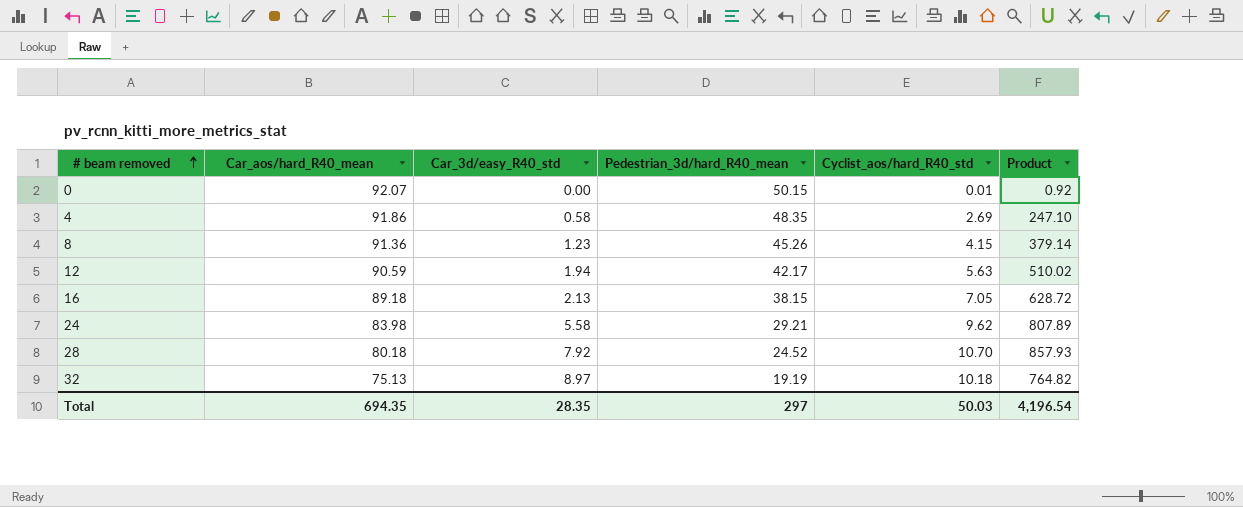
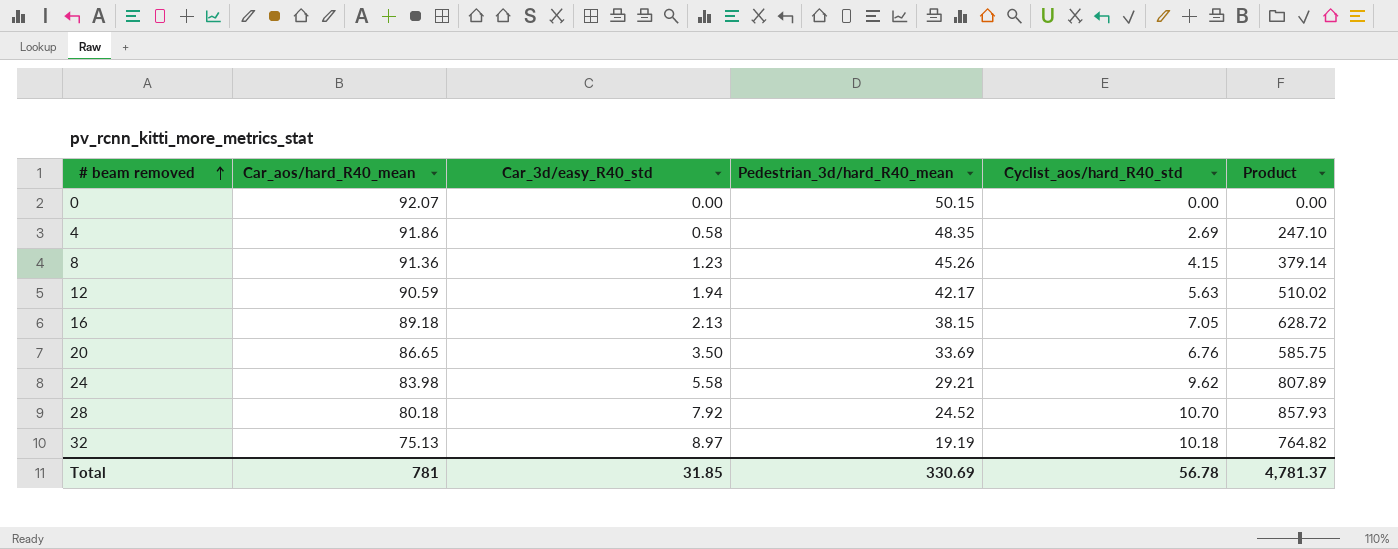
0 | Cyclist_aos/hard_R40_std: 0.01 -> 0.00
0 | Product: 0.92 -> 0.00
row 20: none -> 86.65 | 3.50 | 33.69 | 6.76 | 585.75
Total | Car_aos/hard_R40_mean: 694.35 -> 781
Total | Car_3d/easy_R40_std: 28.35 -> 31.85
Total | Pedestrian_3d/hard_R40_mean: 297 -> 330.69
Total | Cyclist_aos/hard_R40_std: 50.03 -> 56.78
Total | Product: 4,196.54 -> 4,781.37

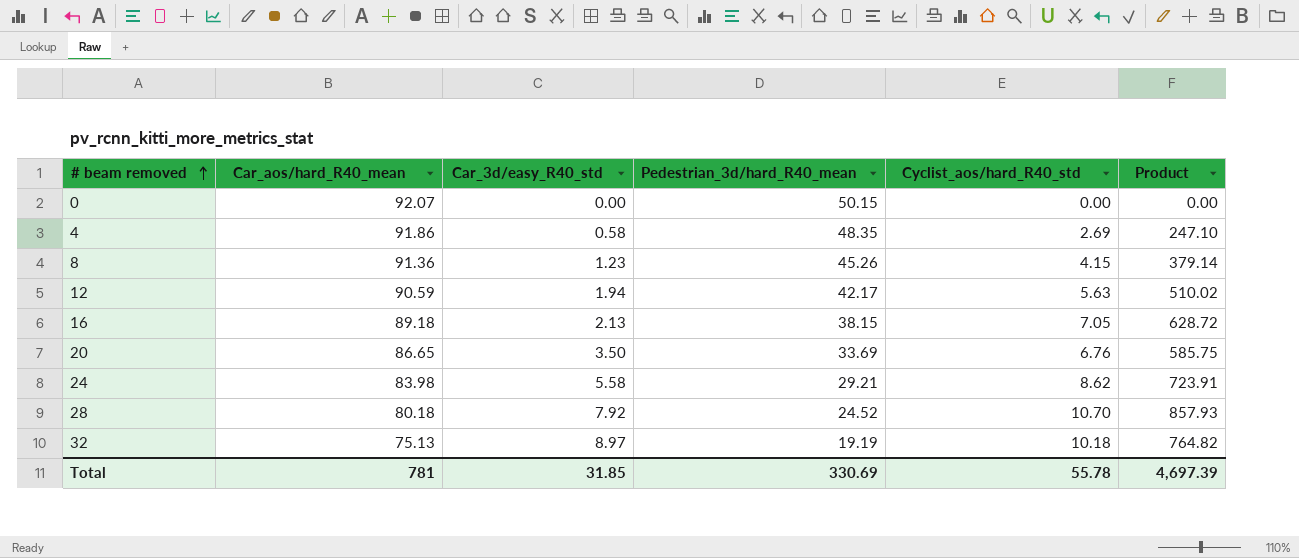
24 | Cyclist_aos/hard_R40_std: 9.62 -> 8.62
24 | Product: 807.89 -> 723.91
Total | Cyclist_aos/hard_R40_std: 56.78 -> 55.78
Total | Product: 4,781.37 -> 4,697.39

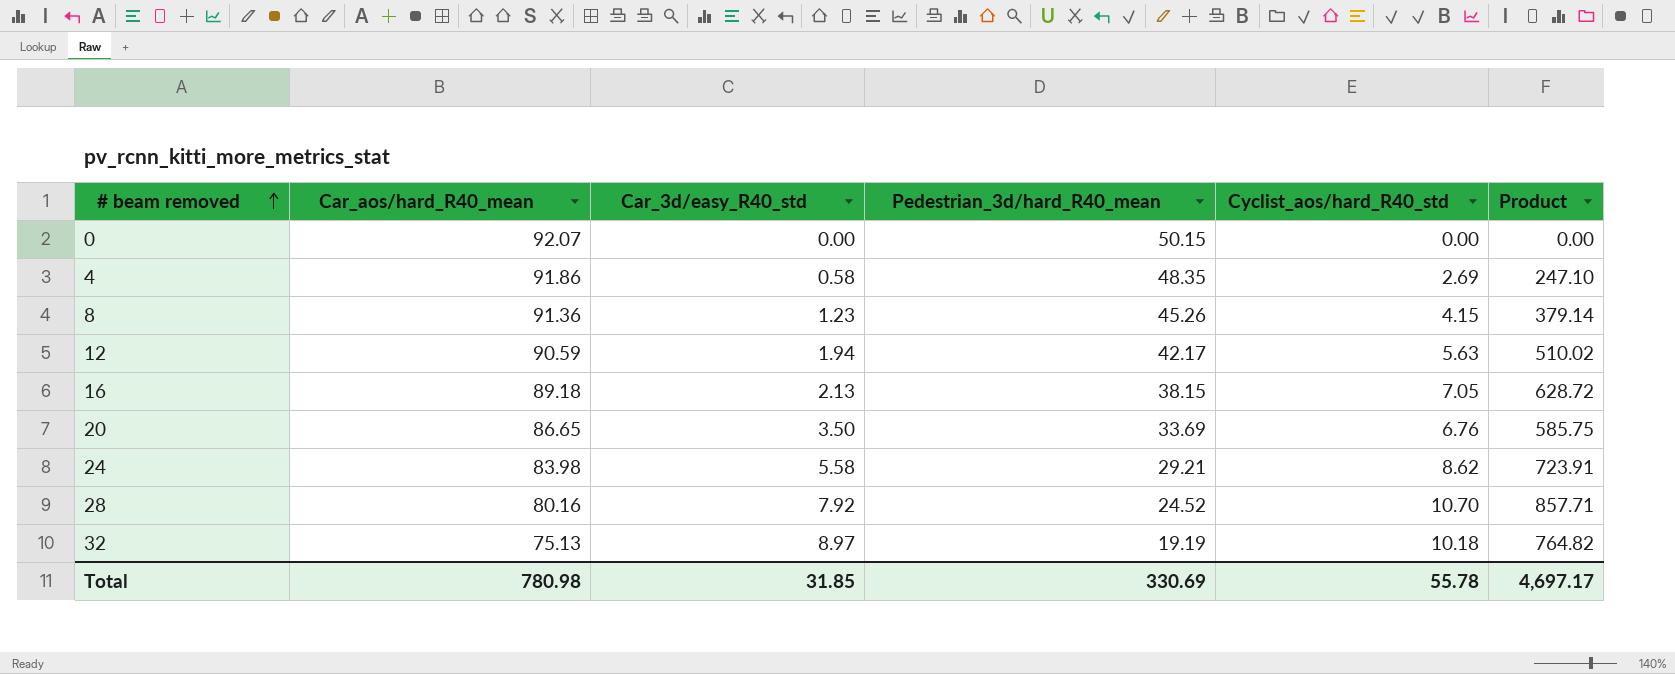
28 | Car_aos/hard_R40_mean: 80.18 -> 80.16
28 | Product: 857.93 -> 857.71
Total | Car_aos/hard_R40_mean: 781 -> 780.98
Total | Product: 4,697.39 -> 4,697.17

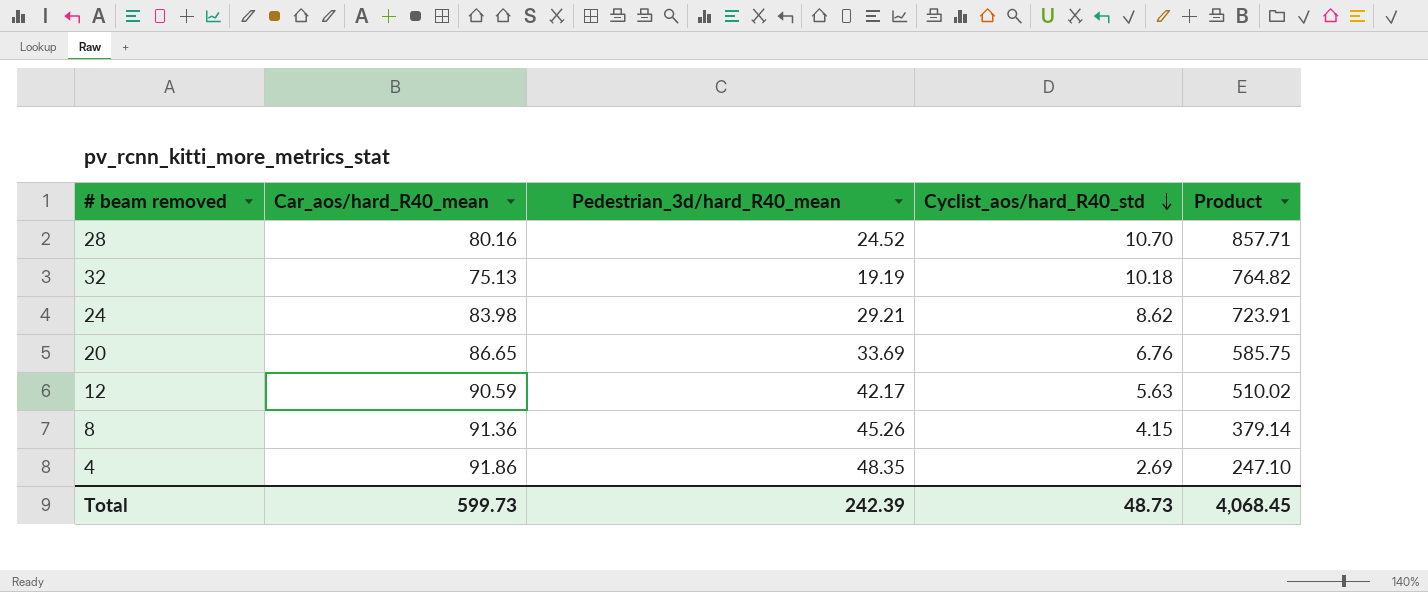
row order: # beam removed ascending -> Cyclist_aos/hard_R40_std descending
column Car_3d/easy_R40_std | position: 3 -> none
row 0: 92.07 | 0.00 | 50.15 | 0.00 | 0.00 -> none
row 16: 89.18 | 2.13 | 38.15 | 7.05 | 628.72 -> none
Total | Car_aos/hard_R40_mean: 780.98 -> 599.73
Total | Pedestrian_3d/hard_R40_mean: 330.69 -> 242.39
Total | Cyclist_aos/hard_R40_std: 55.78 -> 48.73
Total | Product: 4,697.17 -> 4,068.45

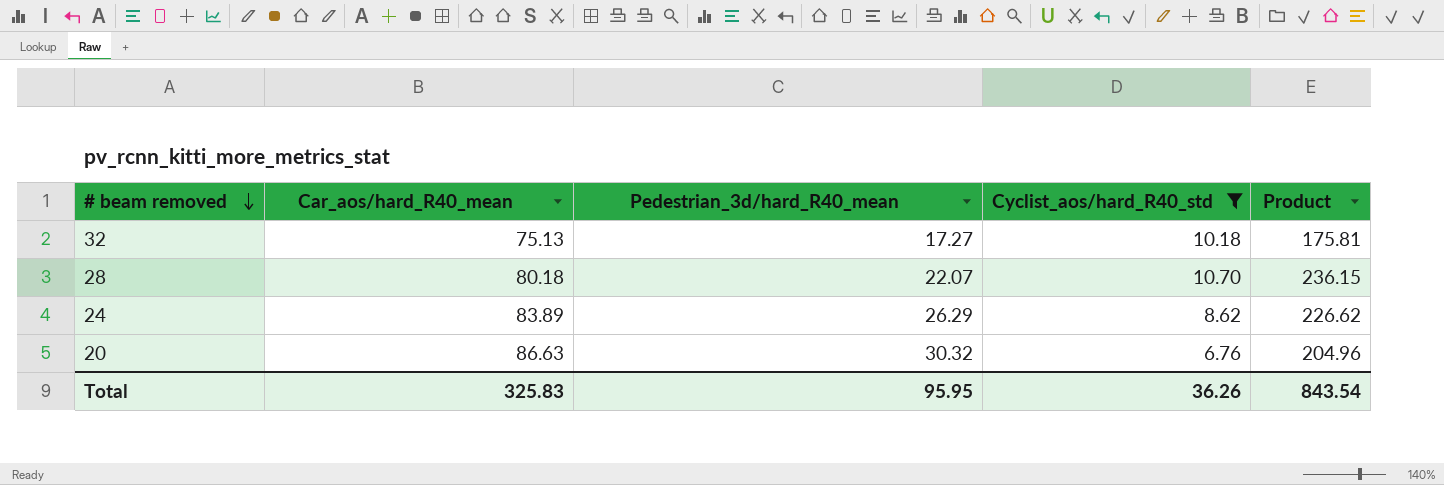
filter: none -> Cyclist_aos/hard_R40_std >= 6.76
row order: Cyclist_aos/hard_R40_std descending -> # beam removed descending
column Product | formula: [Car_aos/hard_R40_mean] * [Cyclist_aos/hard_R40_std] -> [Pedestrian_3d/hard_R40_mean] * [Cyclist_aos/hard_R40_std]
32 | Pedestrian_3d/hard_R40_mean: 19.19 -> 17.27
28 | Car_aos/hard_R40_mean: 80.16 -> 80.18
28 | Pedestrian_3d/hard_R40_mean: 24.52 -> 22.07
24 | Car_aos/hard_R40_mean: 83.98 -> 83.89
24 | Pedestrian_3d/hard_R40_mean: 29.21 -> 26.29
20 | Car_aos/hard_R40_mean: 86.65 -> 86.63
20 | Pedestrian_3d/hard_R40_mean: 33.69 -> 30.32
Total | Car_aos/hard_R40_mean: 599.73 -> 325.83
Total | Pedestrian_3d/hard_R40_mean: 242.39 -> 95.95
Total | Cyclist_aos/hard_R40_std: 48.73 -> 36.26
Total | Product: 4,068.45 -> 843.54

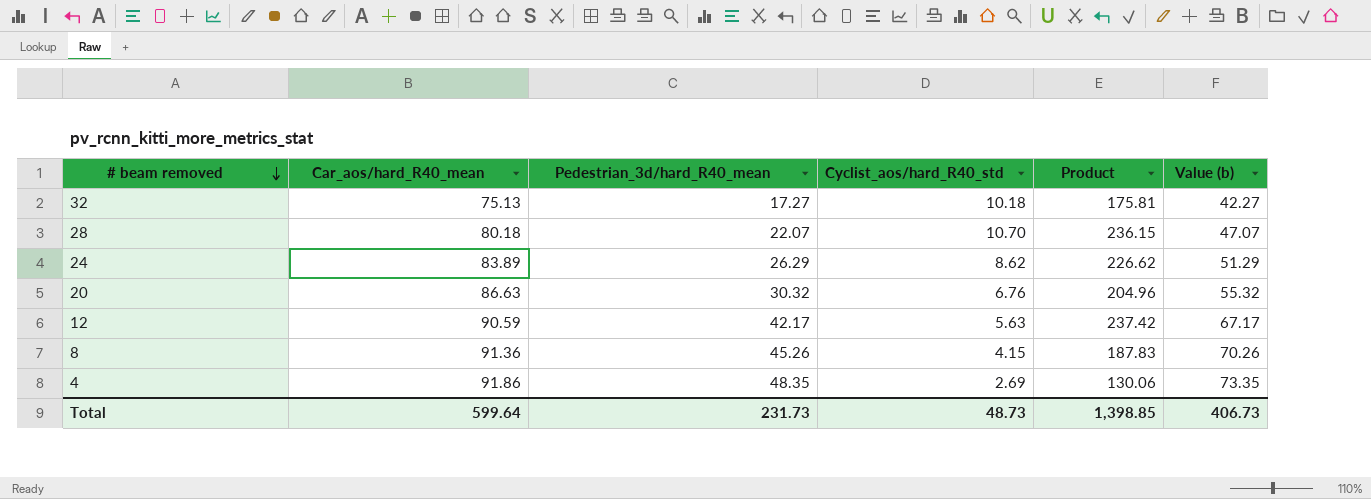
filter: Cyclist_aos/hard_R40_std >= 6.76 -> none
column Value (b) | formula: none -> [Pedestrian_3d/hard_R40_mean] + 25
Total | Car_aos/hard_R40_mean: 325.83 -> 599.64
Total | Pedestrian_3d/hard_R40_mean: 95.95 -> 231.73
Total | Cyclist_aos/hard_R40_std: 36.26 -> 48.73
Total | Product: 843.54 -> 1,398.85

